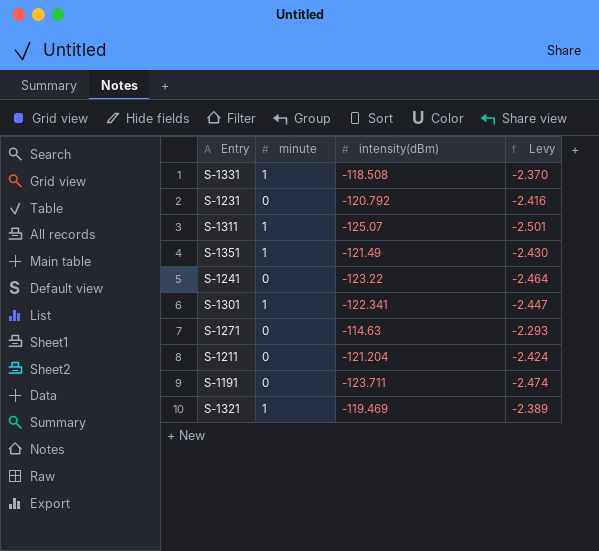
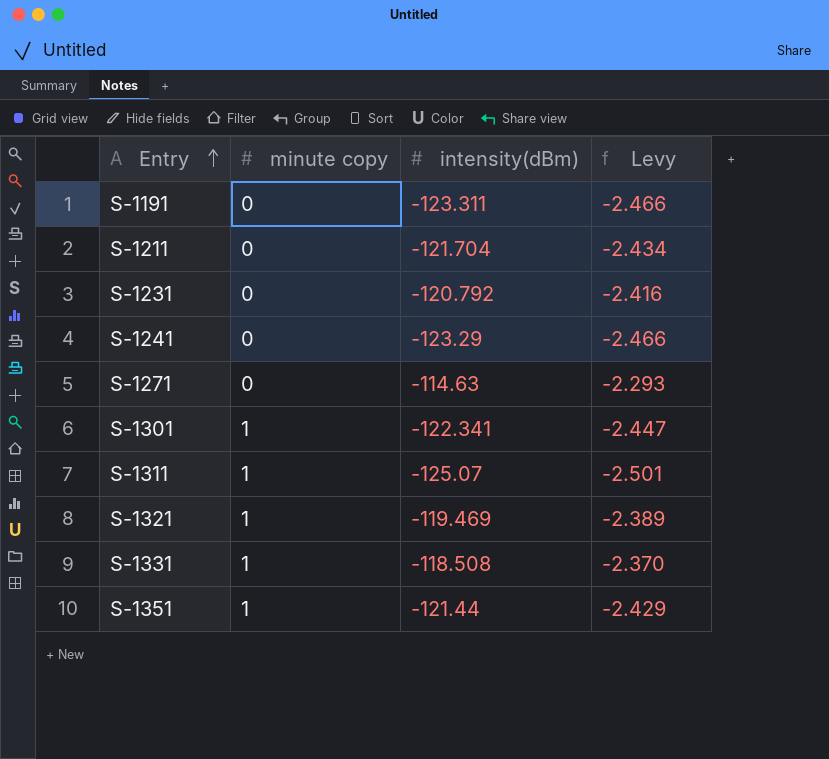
row order: none -> Entry ascending
column name: minute -> minute copy
S-1191 | intensity(dBm): -123.711 -> -123.311
S-1191 | Levy: -2.474 -> -2.466
S-1211 | intensity(dBm): -121.204 -> -121.704
S-1211 | Levy: -2.424 -> -2.434
S-1241 | intensity(dBm): -123.22 -> -123.29
S-1241 | Levy: -2.464 -> -2.466
S-1351 | intensity(dBm): -121.49 -> -121.44
S-1351 | Levy: -2.430 -> -2.429

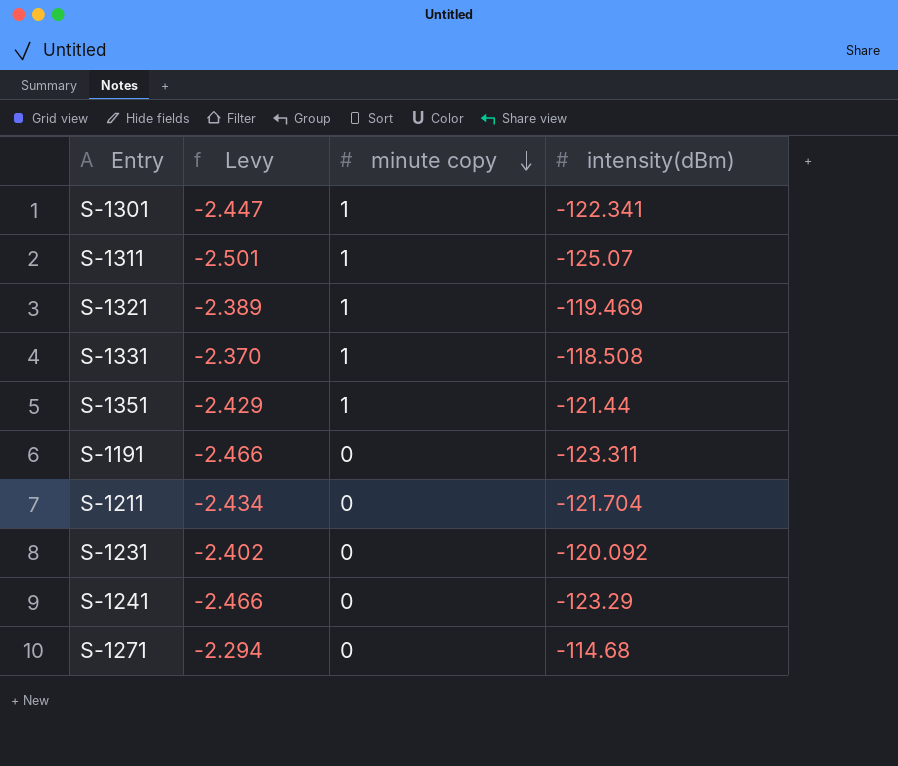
row order: Entry ascending -> minute copy descending
column Levy | position: 4 -> 2
S-1231 | Levy: -2.416 -> -2.402
S-1231 | intensity(dBm): -120.792 -> -120.092
S-1271 | Levy: -2.293 -> -2.294
S-1271 | intensity(dBm): -114.63 -> -114.68

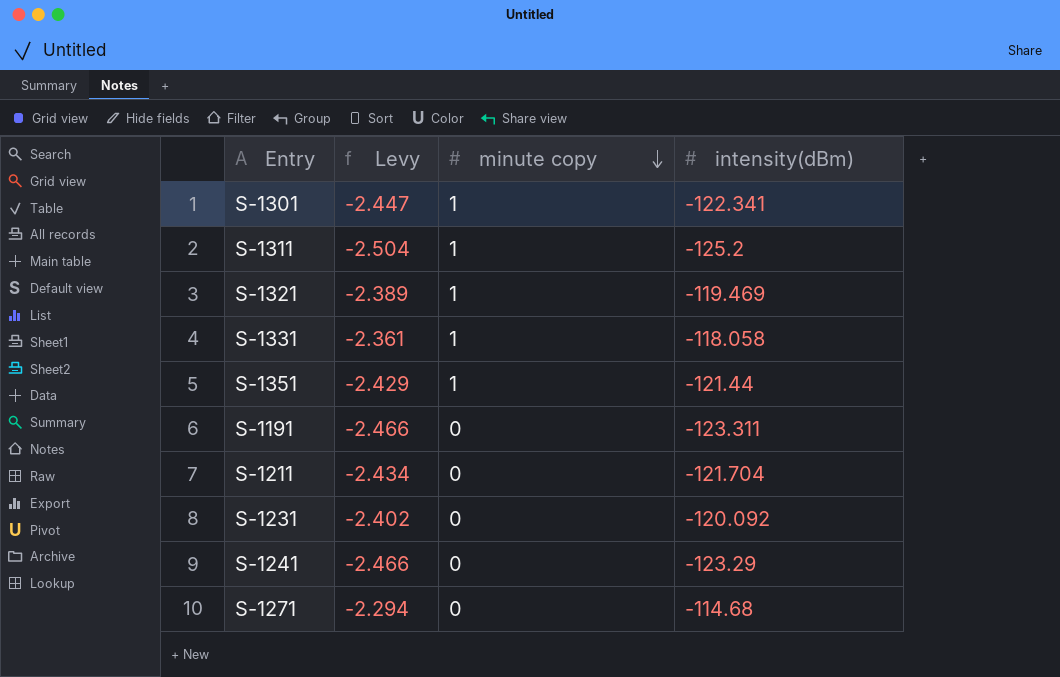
S-1311 | Levy: -2.501 -> -2.504
S-1311 | intensity(dBm): -125.07 -> -125.2
S-1331 | Levy: -2.370 -> -2.361
S-1331 | intensity(dBm): -118.508 -> -118.058

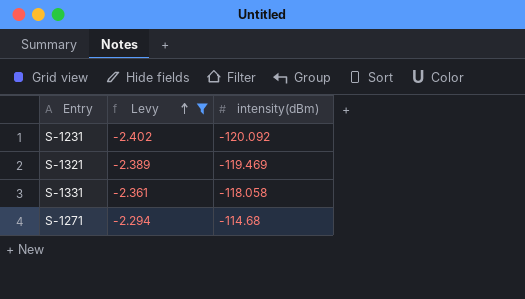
filter: none -> Levy >= -2.402
row order: minute copy descending -> Levy ascending
column minute copy | position: 3 -> none

